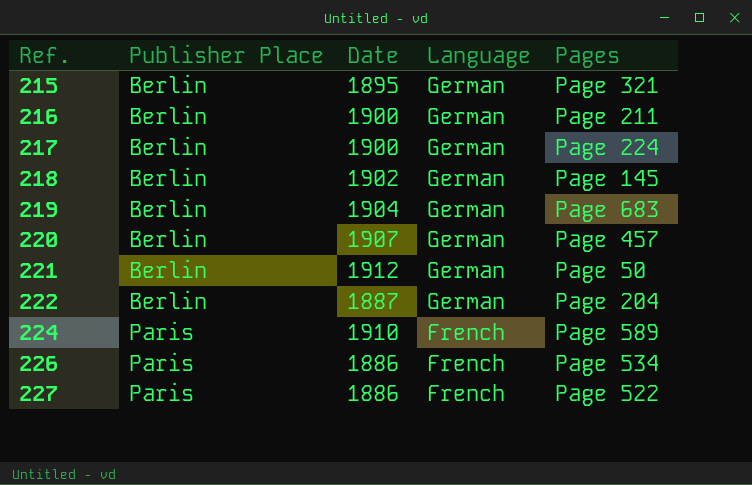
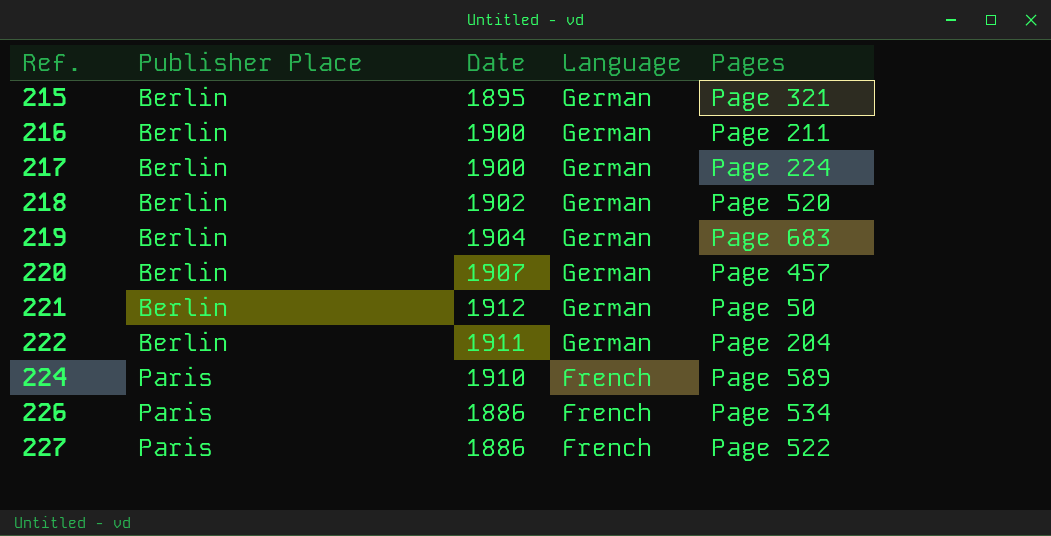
218 | Pages: Page 145 -> Page 520
222 | Date: 1887 -> 1911

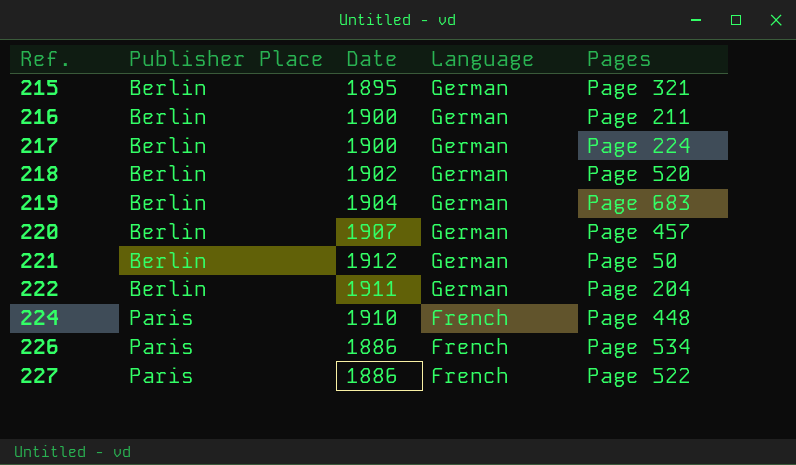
224 | Pages: Page 589 -> Page 448

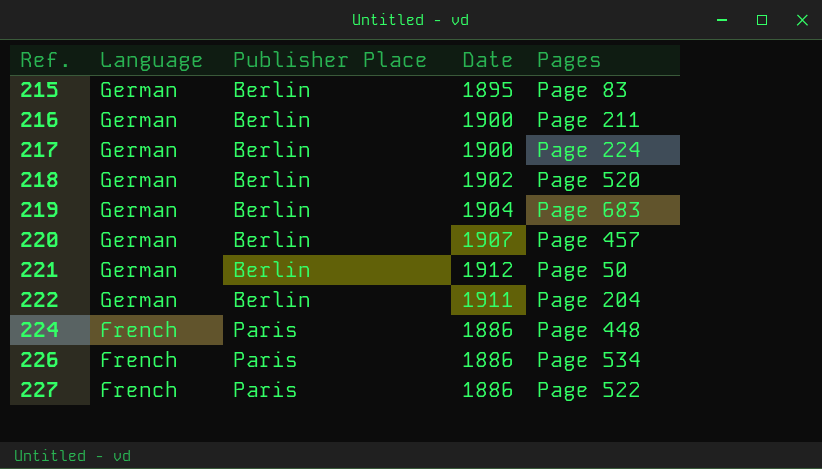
column Language | position: 4 -> 2
215 | Pages: Page 321 -> Page 83
224 | Date: 1910 -> 1886

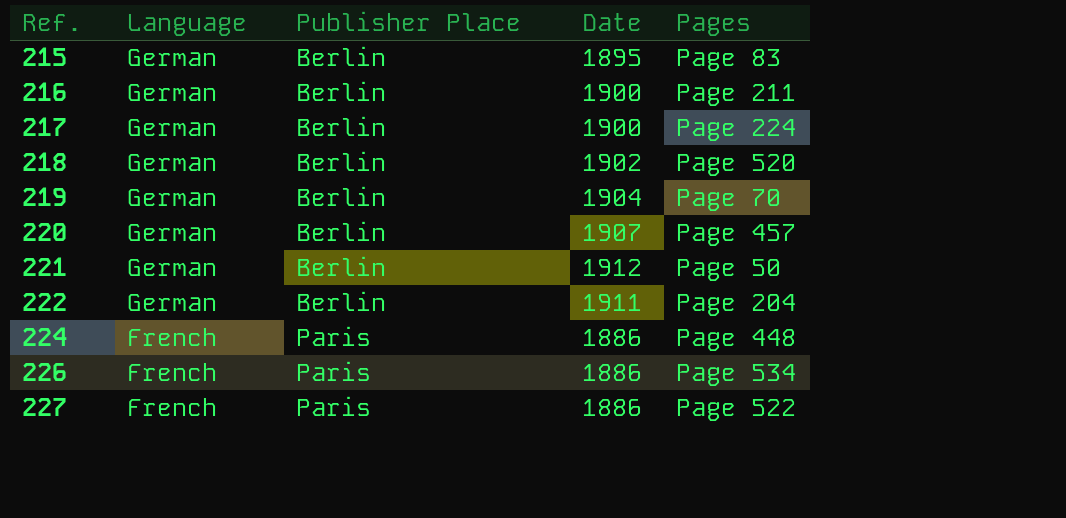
219 | Pages: Page 683 -> Page 70

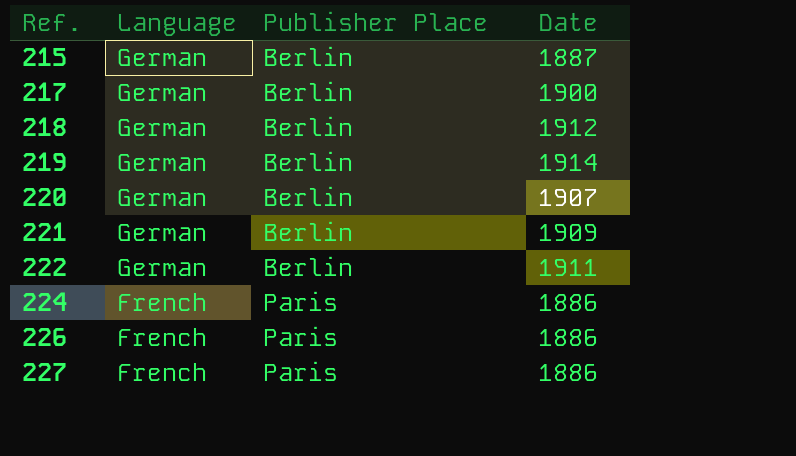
column Pages | position: 5 -> none
row 216: German | Berlin | 1900 | Page 211 -> none
215 | Date: 1895 -> 1887
218 | Date: 1902 -> 1912
219 | Date: 1904 -> 1914
221 | Date: 1912 -> 1909

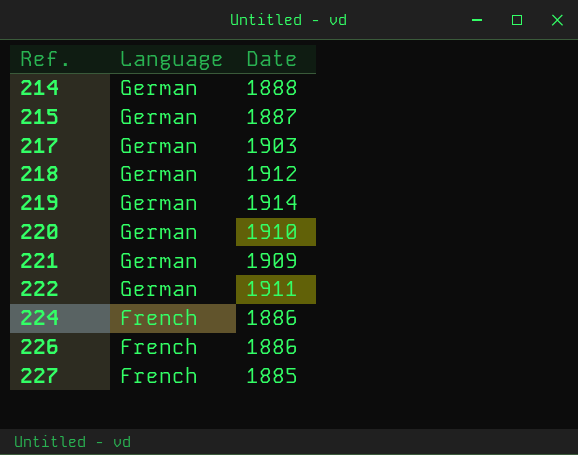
column Publisher Place | position: 3 -> none
row 214: none -> German | 1888
217 | Date: 1900 -> 1903
220 | Date: 1907 -> 1910
227 | Date: 1886 -> 1885

